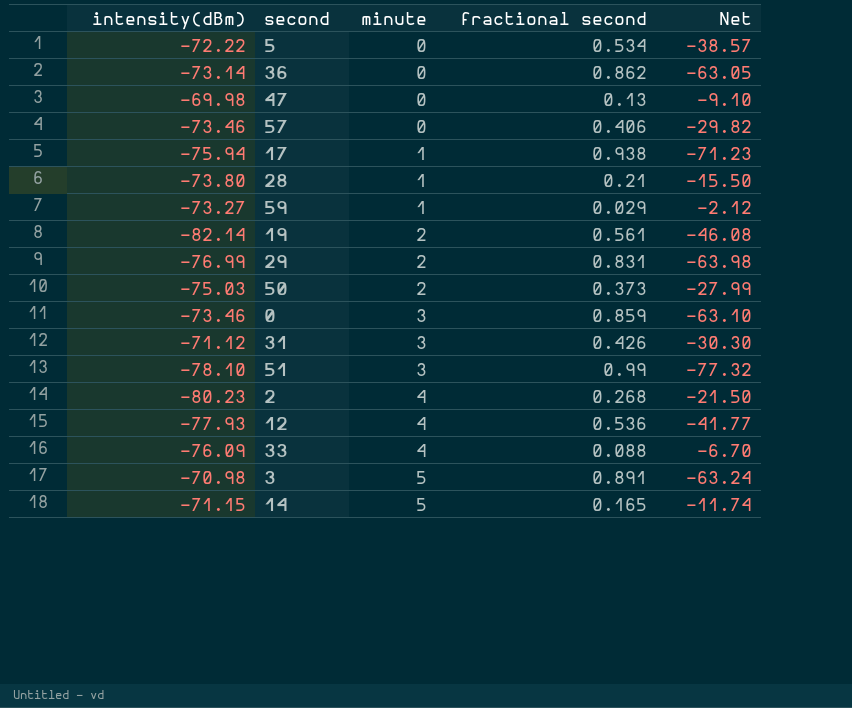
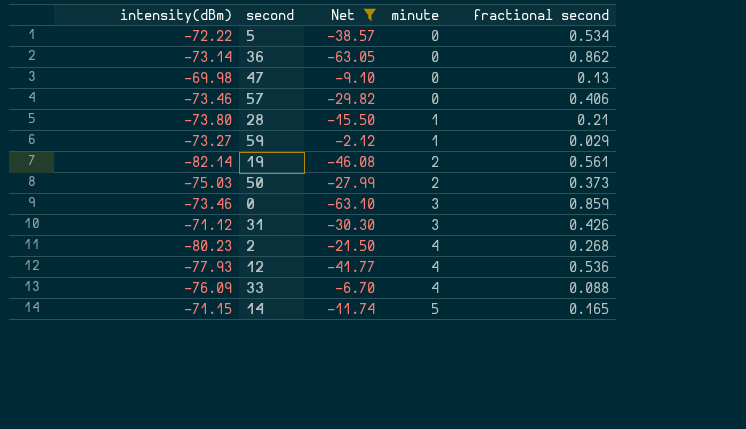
filter: none -> Net >= -63.10
column Net | position: 5 -> 3

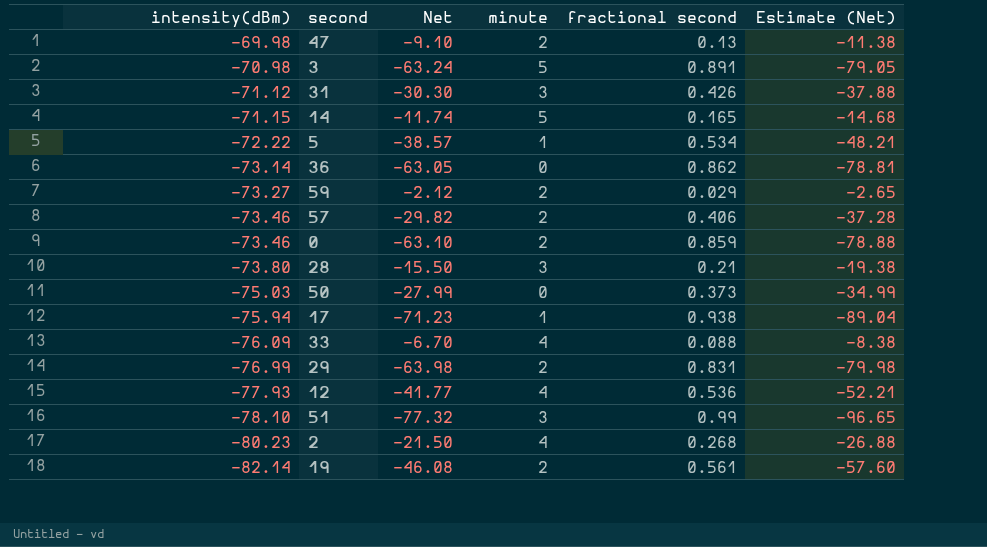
filter: Net >= -63.10 -> none
row order: minute ascending -> intensity(dBm) descending
column Estimate (Net) | formula: none -> [Net] * 1.25
47 | minute: 0 -> 2
5 | minute: 0 -> 1
59 | minute: 1 -> 2
57 | minute: 0 -> 2
0 | minute: 3 -> 2
28 | minute: 1 -> 3
50 | minute: 2 -> 0

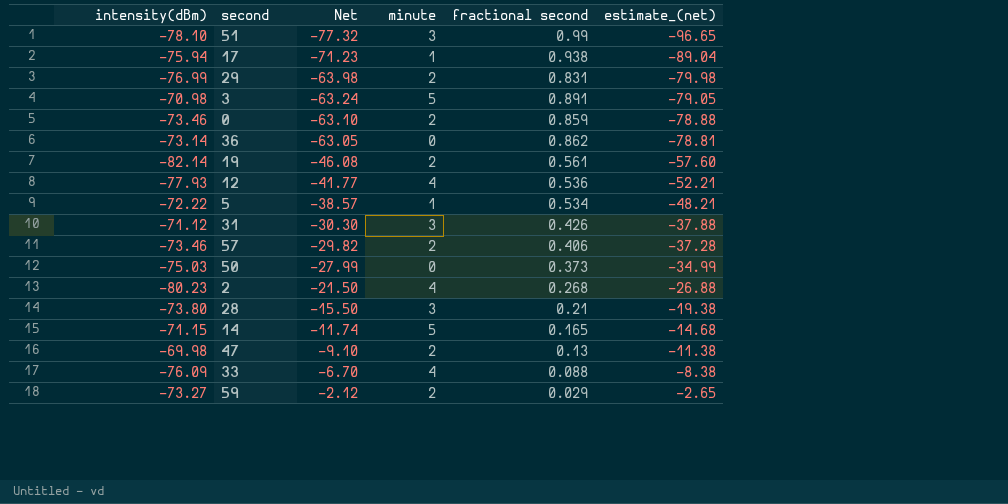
row order: intensity(dBm) descending -> Net ascending
column name: Estimate (Net) -> estimate_(net)

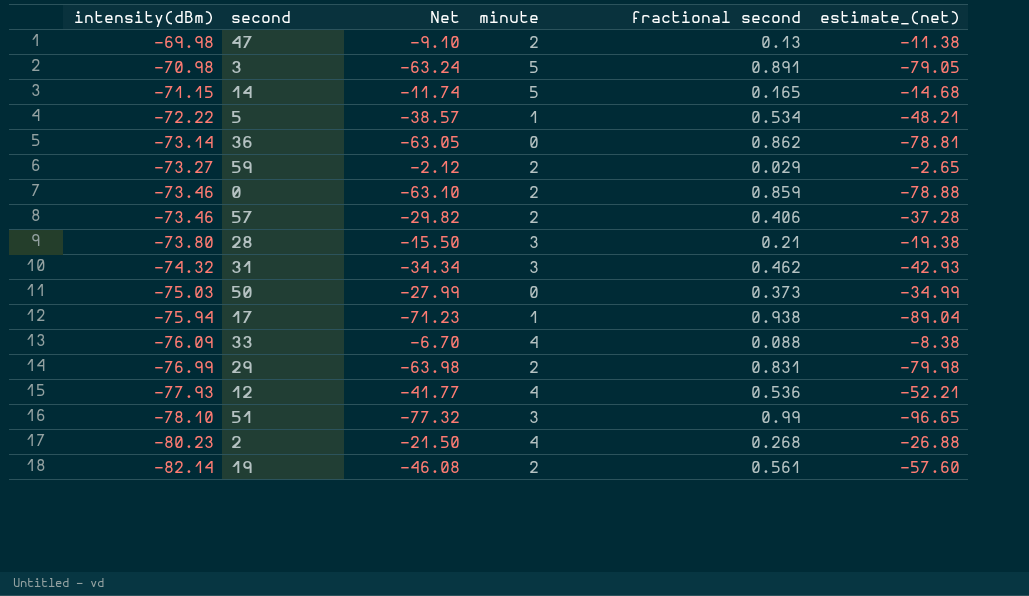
row order: Net ascending -> intensity(dBm) descending
31 | intensity(dBm): -71.12 -> -74.32
31 | Net: -30.30 -> -34.34
31 | fractional second: 0.426 -> 0.462
31 | estimate_(net): -37.88 -> -42.93

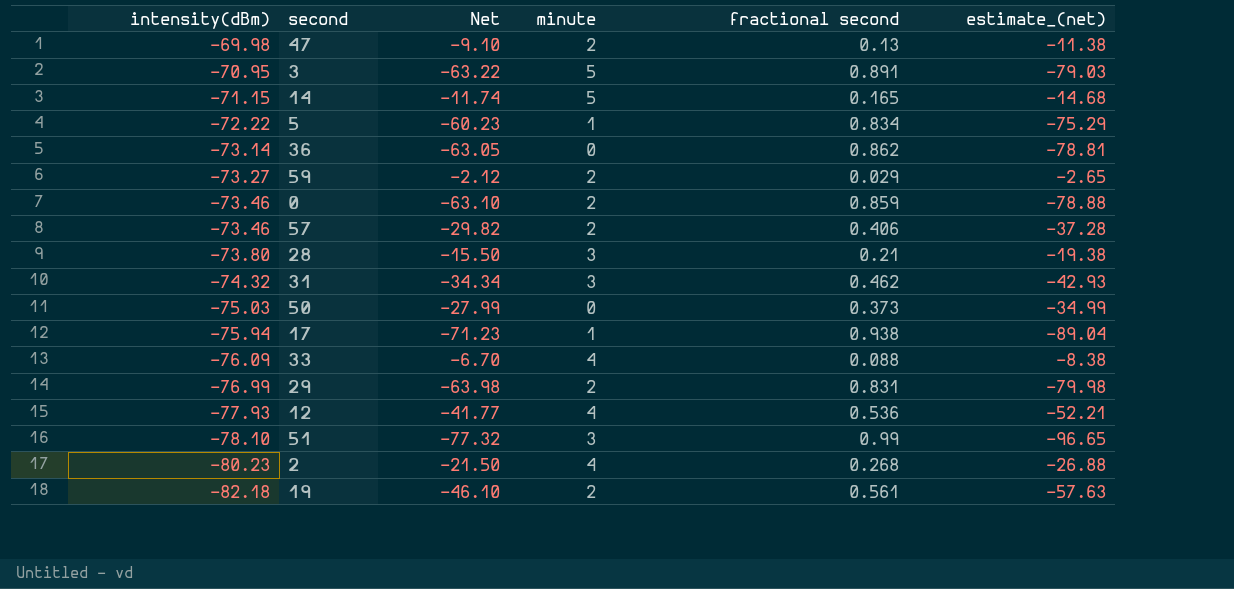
3 | intensity(dBm): -70.98 -> -70.95
3 | Net: -63.24 -> -63.22
3 | estimate_(net): -79.05 -> -79.03
5 | Net: -38.57 -> -60.23
5 | fractional second: 0.534 -> 0.834
5 | estimate_(net): -48.21 -> -75.29
19 | intensity(dBm): -82.14 -> -82.18
19 | Net: -46.08 -> -46.10
19 | estimate_(net): -57.60 -> -57.63

